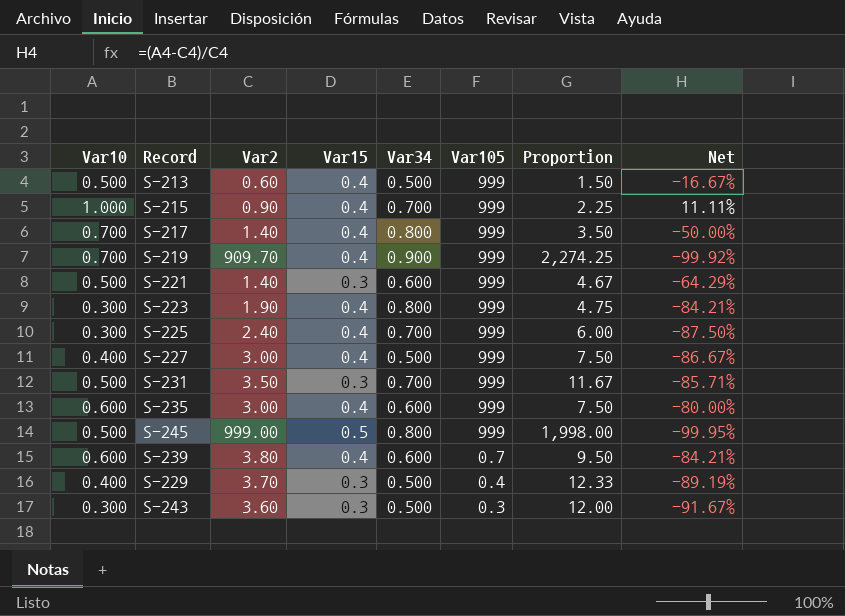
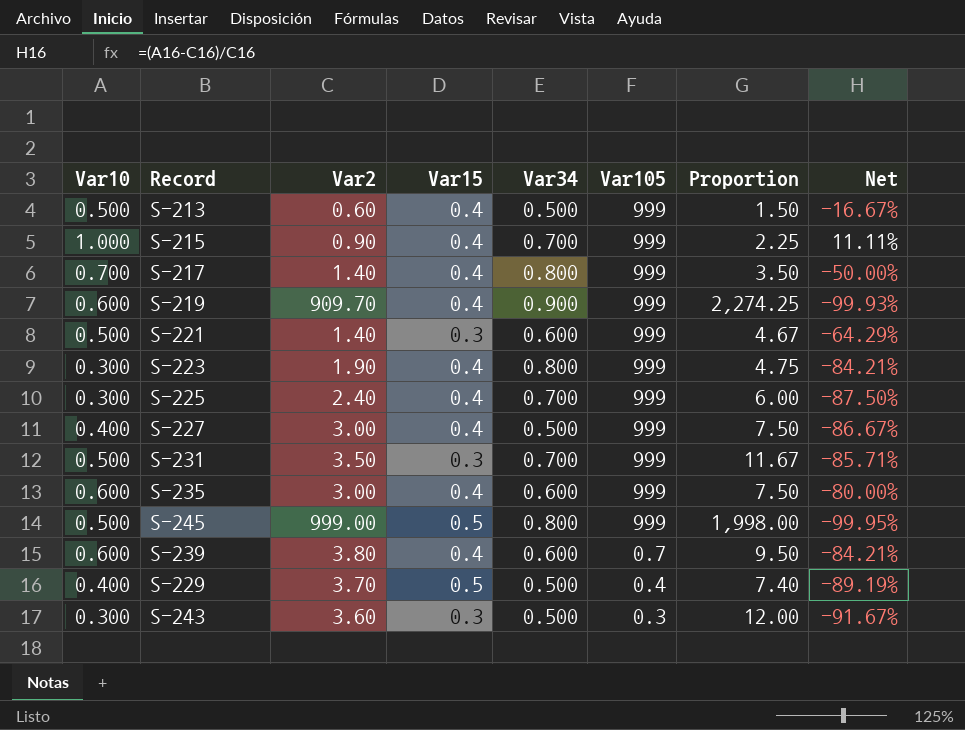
S-219 | Var10: 0.700 -> 0.600
S-219 | Net: -99.92% -> -99.93%
S-229 | Var15: 0.3 -> 0.5
S-229 | Proportion: 12.33 -> 7.40

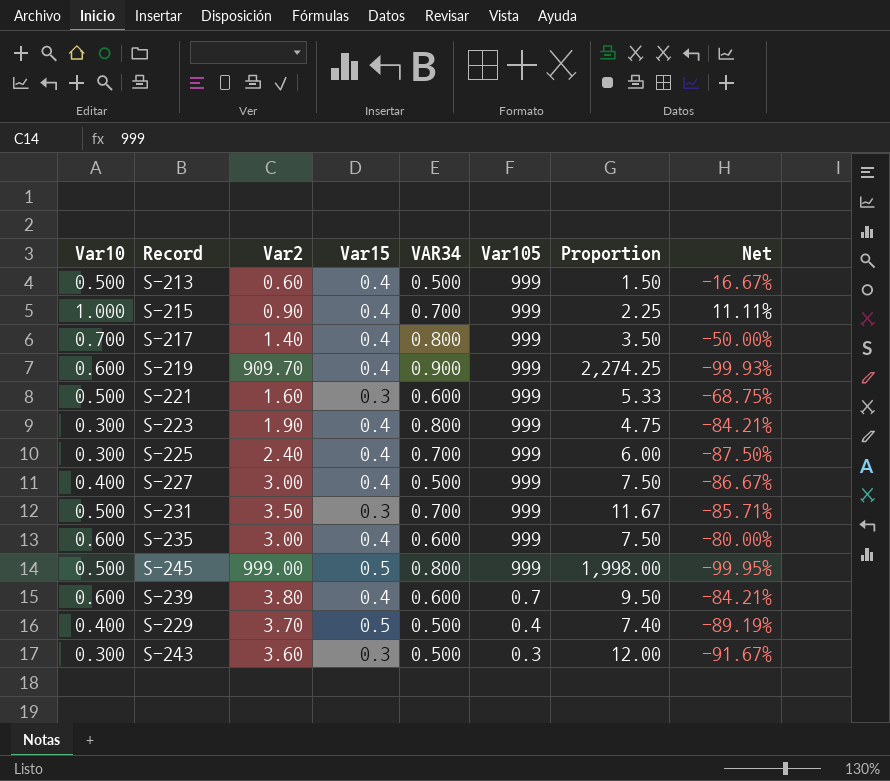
column name: Var34 -> VAR34
S-221 | Var2: 1.40 -> 1.60
S-221 | Proportion: 4.67 -> 5.33
S-221 | Net: -64.29% -> -68.75%

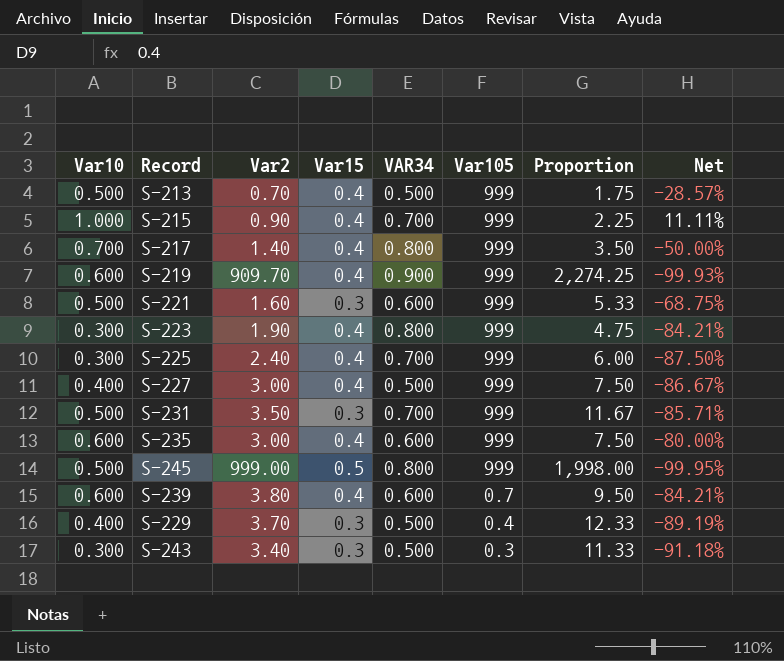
S-213 | Var2: 0.60 -> 0.70
S-213 | Proportion: 1.50 -> 1.75
S-213 | Net: -16.67% -> -28.57%
S-229 | Var15: 0.5 -> 0.3
S-229 | Proportion: 7.40 -> 12.33
S-243 | Var2: 3.60 -> 3.40
S-243 | Proportion: 12.00 -> 11.33
S-243 | Net: -91.67% -> -91.18%

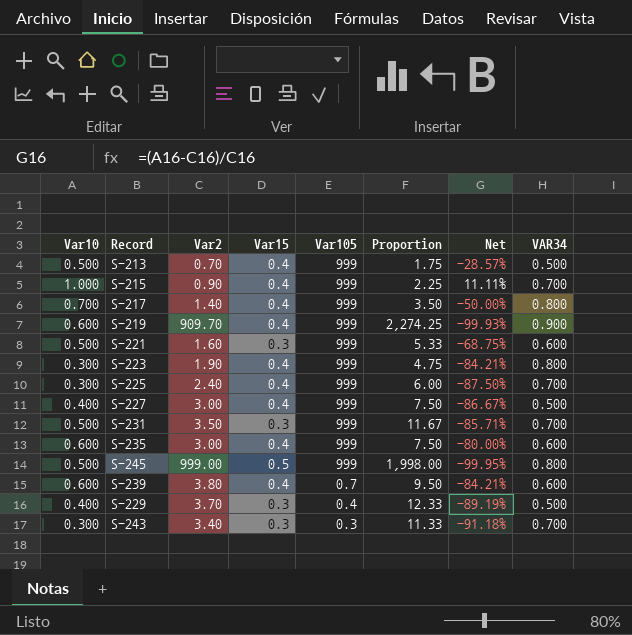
column VAR34 | position: 5 -> 8
S-243 | VAR34: 0.500 -> 0.700

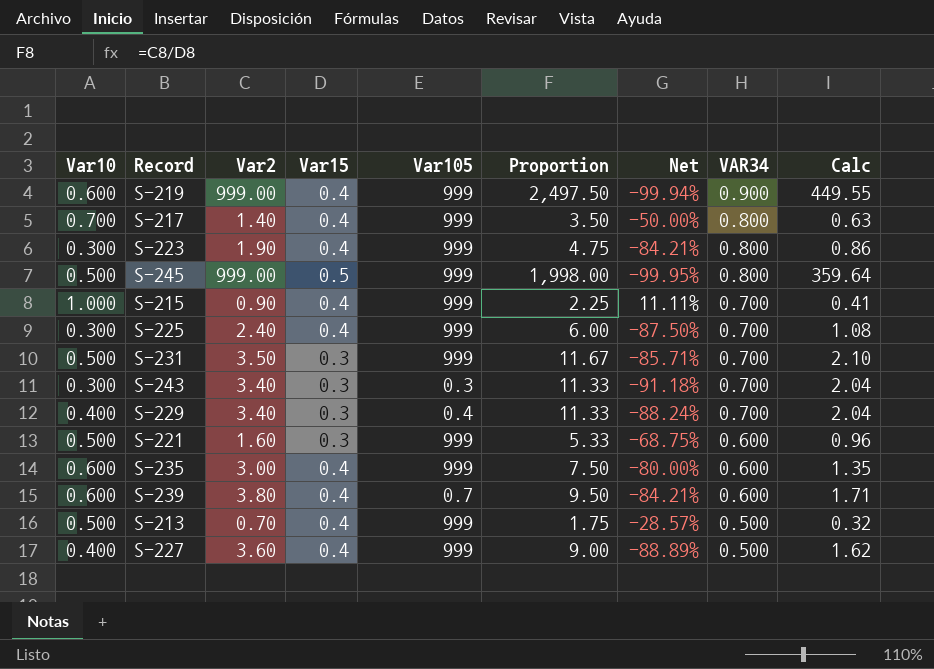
row order: Var105 descending -> VAR34 descending
column Calc | formula: none -> [Proportion] * 0.18
S-219 | Var2: 909.70 -> 999.00
S-219 | Proportion: 2,274.25 -> 2,497.50
S-219 | Net: -99.93% -> -99.94%
S-229 | Var2: 3.70 -> 3.40
S-229 | Proportion: 12.33 -> 11.33
S-229 | Net: -89.19% -> -88.24%
S-229 | VAR34: 0.500 -> 0.700
S-227 | Var2: 3.00 -> 3.60
S-227 | Proportion: 7.50 -> 9.00
S-227 | Net: -86.67% -> -88.89%

